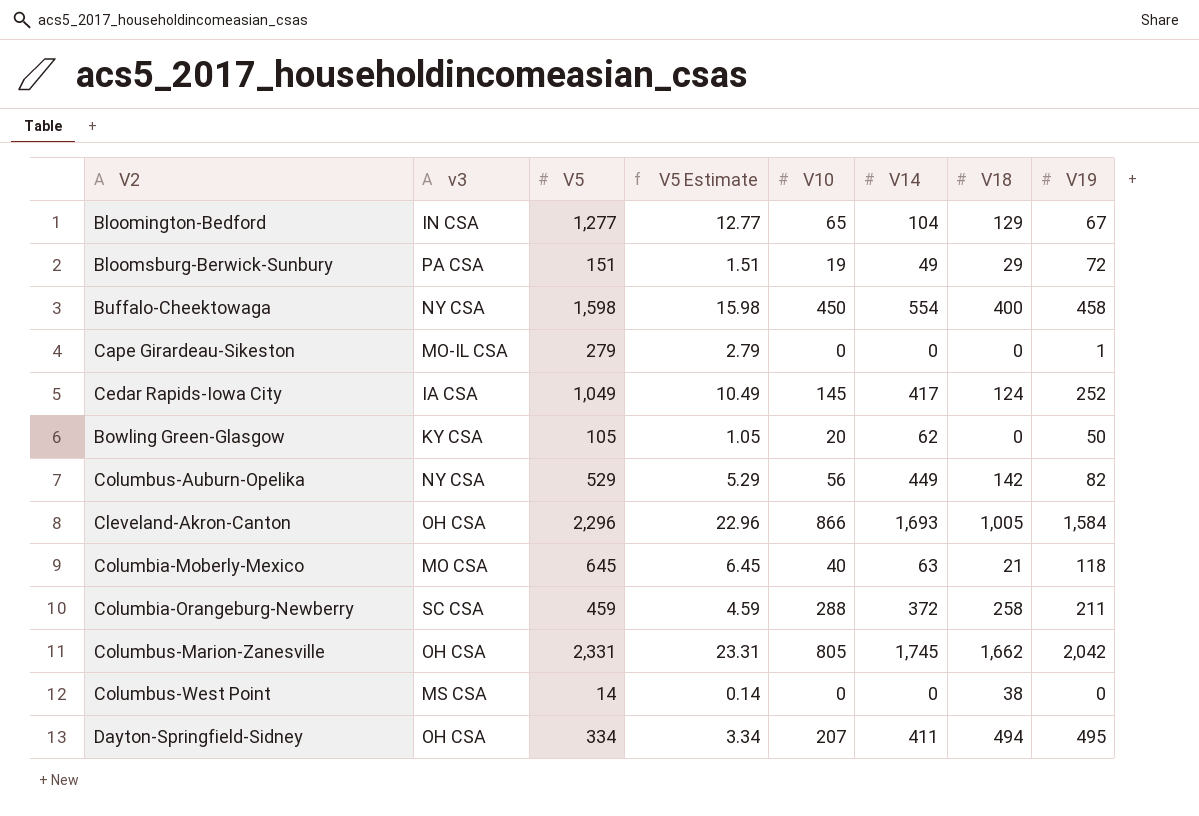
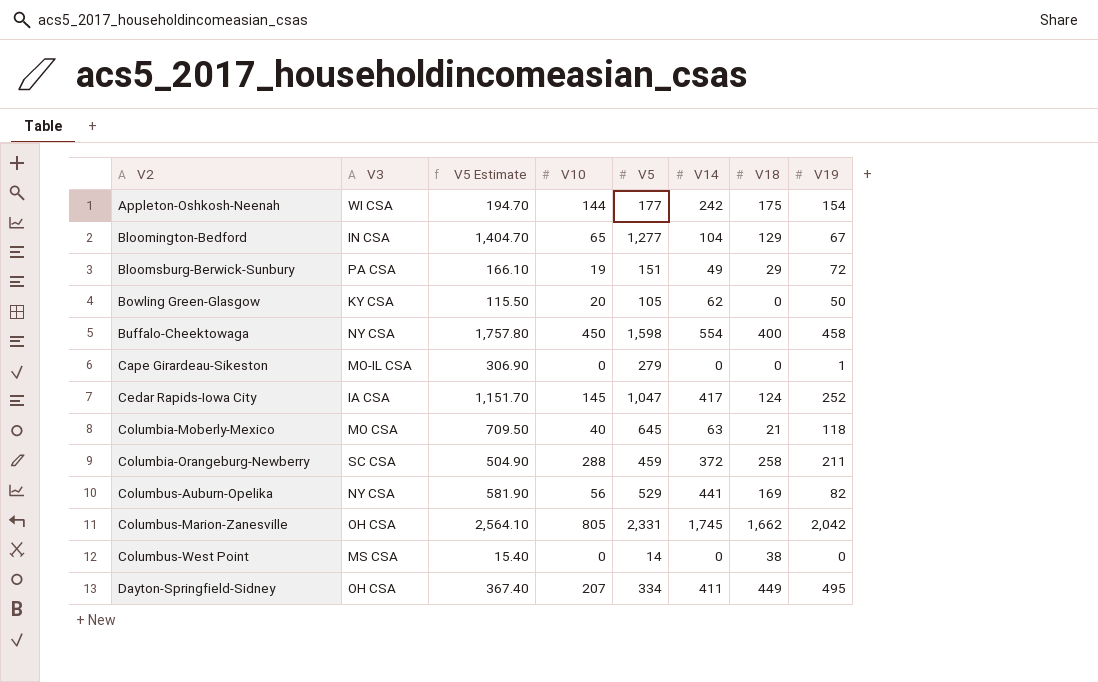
row order: none -> V2 ascending
column name: v3 -> V3
column V5 Estimate | formula: [V5] * 0.01 -> [V5] * 1.1
column V5 | position: 3 -> 5
row Cleveland-Akron-Canton: OH CSA | 2,296 | 22.96 | 866 | 1,693 | 1,005 | 1,584 -> none
row Appleton-Oshkosh-Neenah: none -> WI CSA | 194.70 | 144 | 177 | 242 | 175 | 154
Cedar Rapids-Iowa City | V5: 1,049 -> 1,047
Columbus-Auburn-Opelika | V14: 449 -> 441
Columbus-Auburn-Opelika | V18: 142 -> 169
Dayton-Springfield-Sidney | V18: 494 -> 449

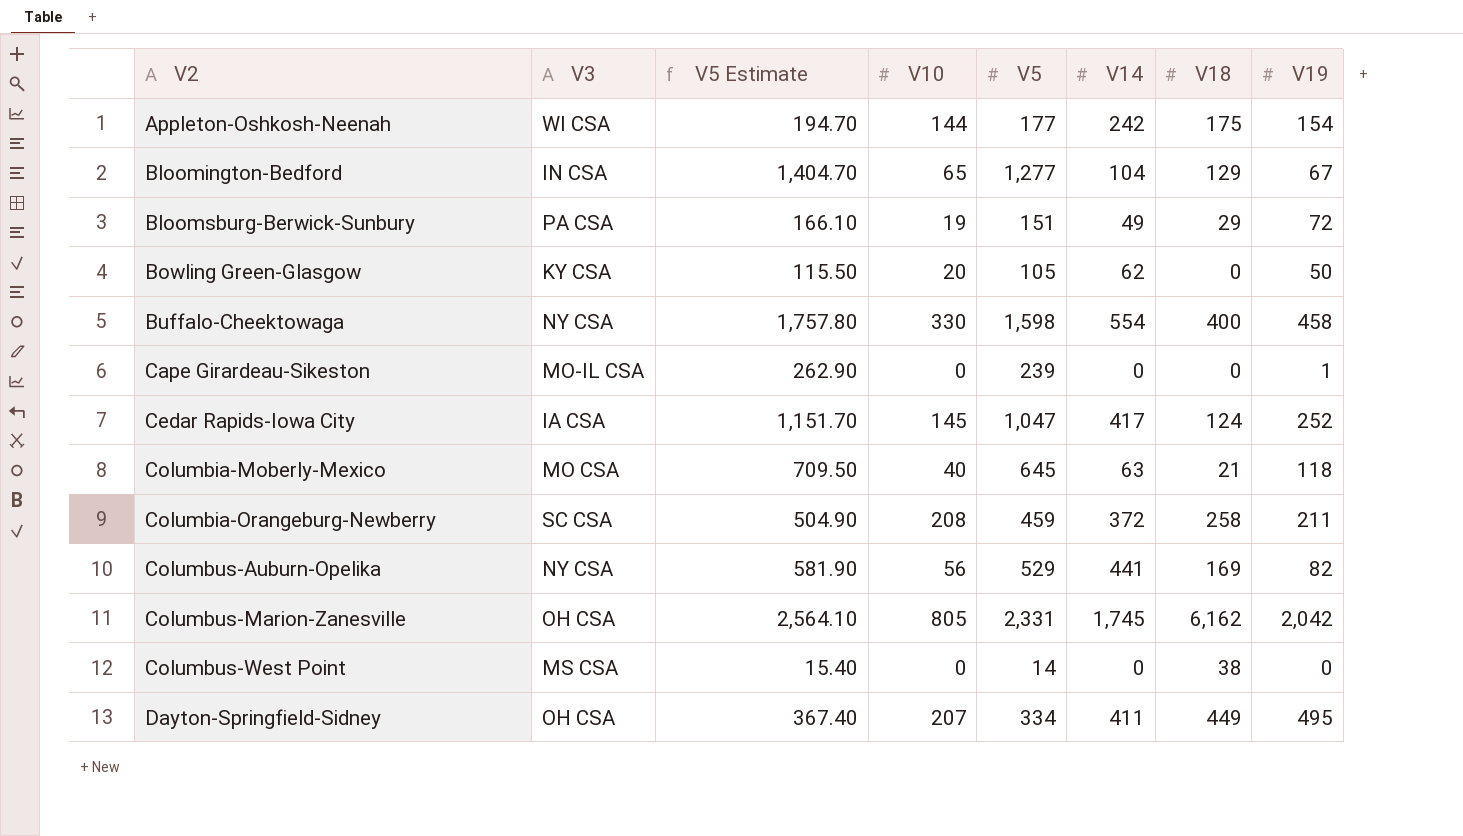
Buffalo-Cheektowaga | V10: 450 -> 330
Cape Girardeau-Sikeston | V5 Estimate: 306.90 -> 262.90
Cape Girardeau-Sikeston | V5: 279 -> 239
Columbia-Orangeburg-Newberry | V10: 288 -> 208
Columbus-Marion-Zanesville | V18: 1,662 -> 6,162

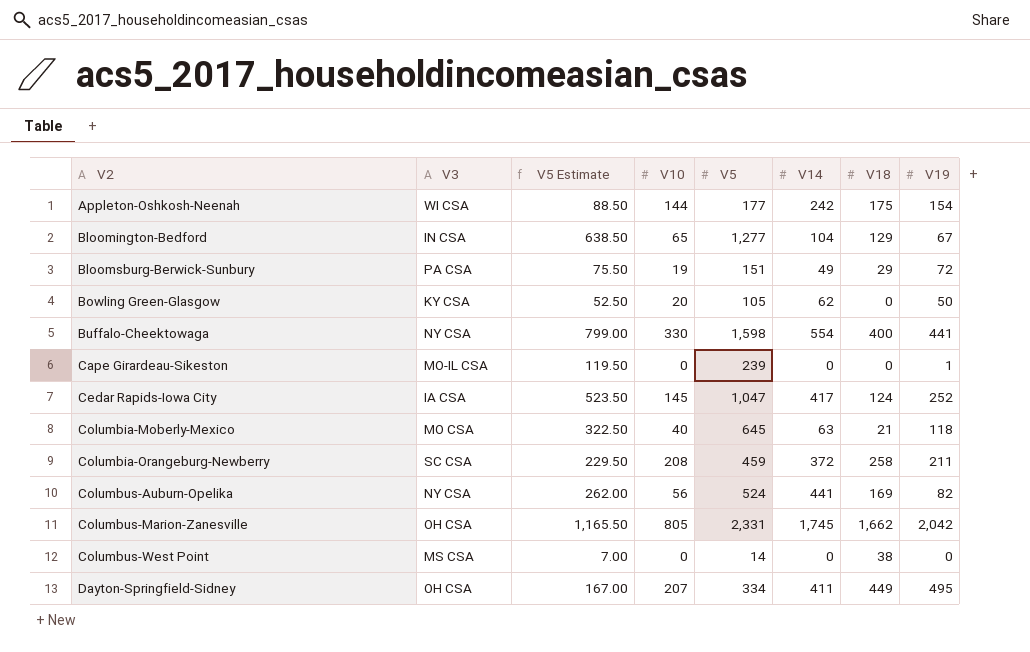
column V5 Estimate | formula: [V5] * 1.1 -> [V5] * 0.5
Buffalo-Cheektowaga | V19: 458 -> 441
Columbus-Auburn-Opelika | V5: 529 -> 524
Columbus-Marion-Zanesville | V18: 6,162 -> 1,662

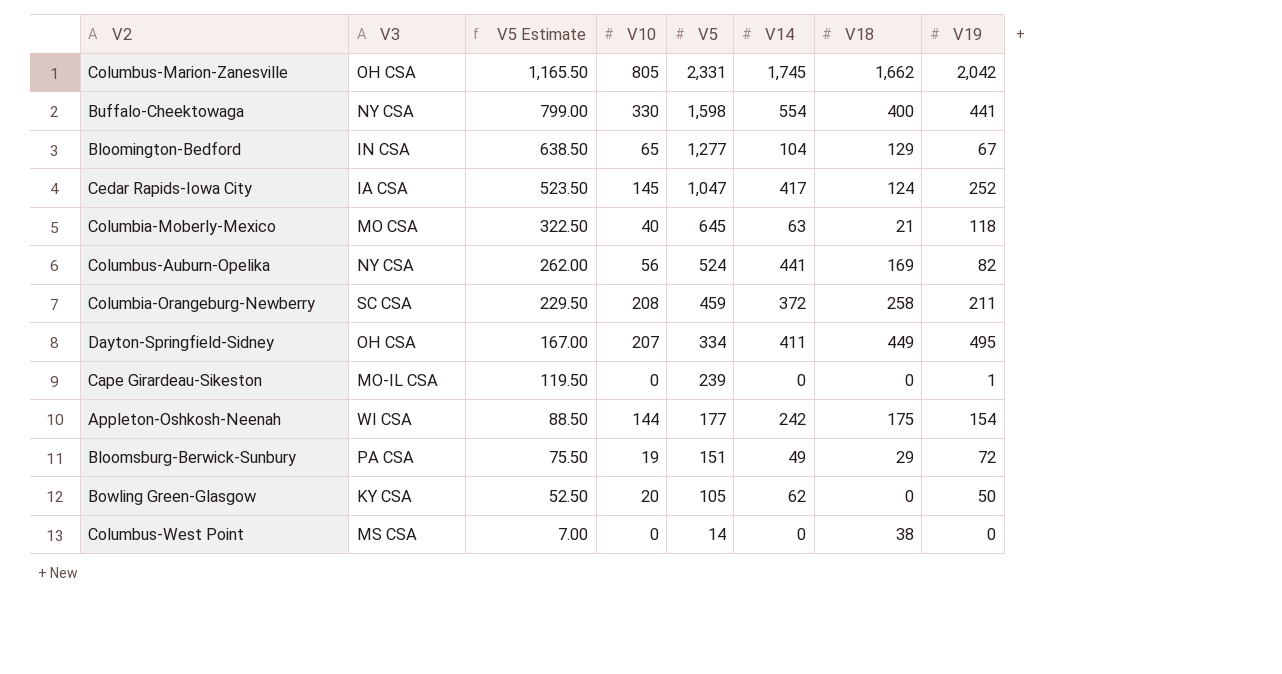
row order: V2 ascending -> V5 Estimate descending

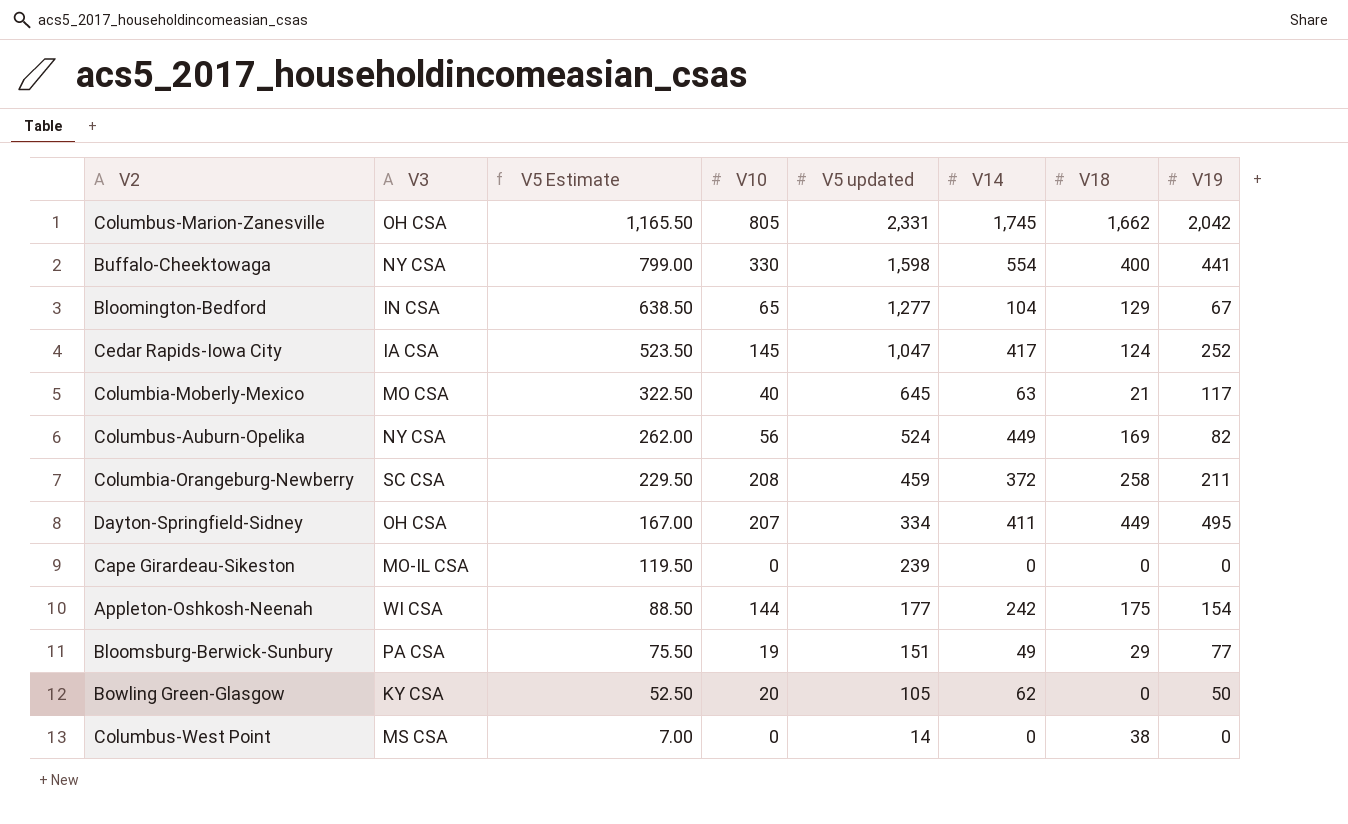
column name: V5 -> V5 updated
Columbia-Moberly-Mexico | V19: 118 -> 117
Columbus-Auburn-Opelika | V14: 441 -> 449
Cape Girardeau-Sikeston | V19: 1 -> 0
Bloomsburg-Berwick-Sunbury | V19: 72 -> 77

